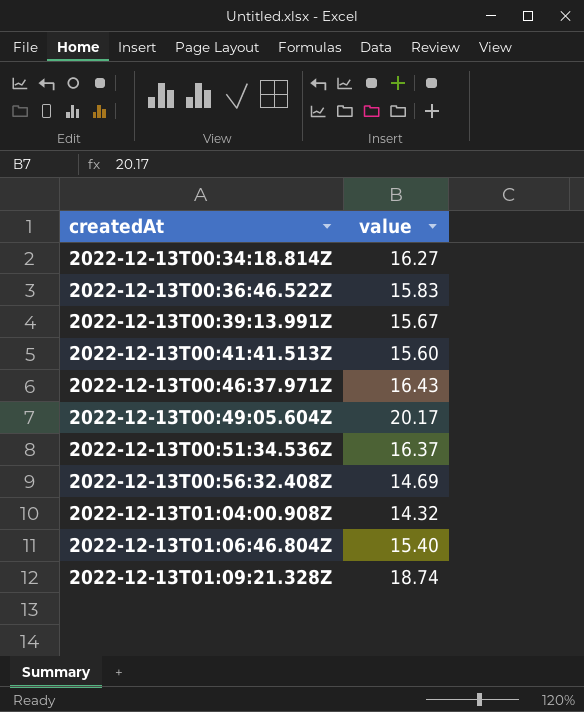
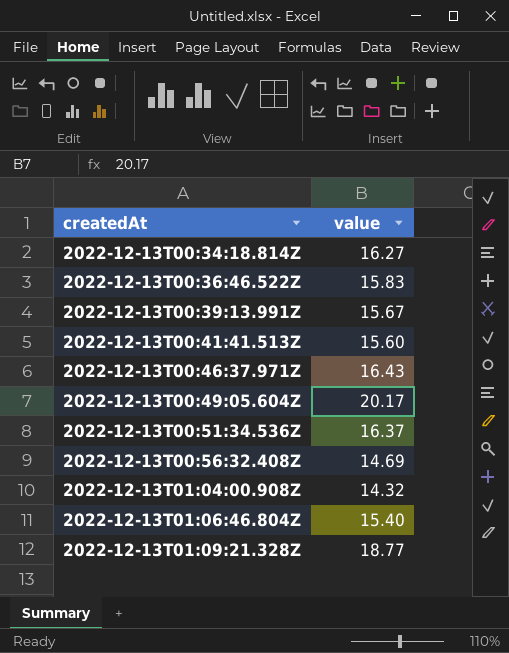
2022-12-13T01:09:21.328Z | value: 18.74 -> 18.77

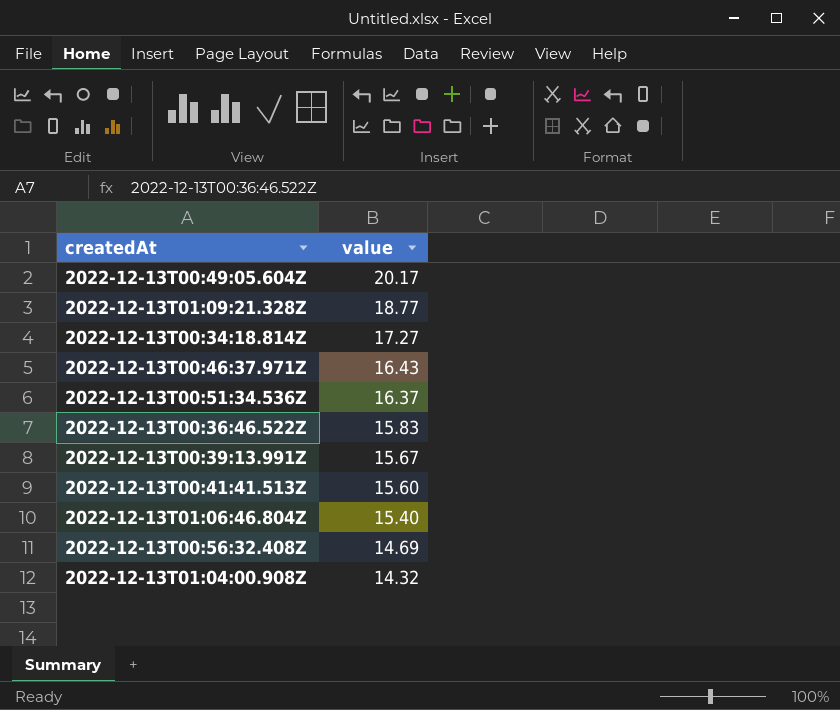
row order: createdAt ascending -> value descending
2022-12-13T00:34:18.814Z | value: 16.27 -> 17.27

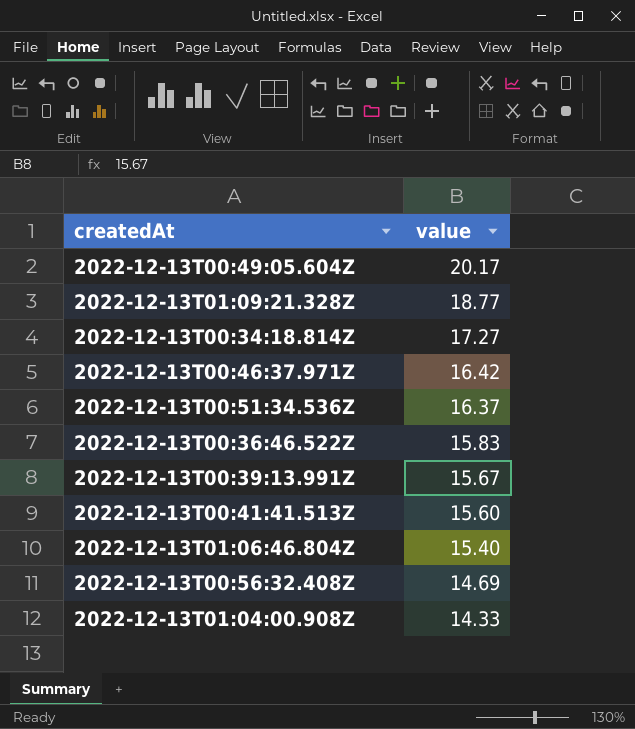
2022-12-13T00:46:37.971Z | value: 16.43 -> 16.42
2022-12-13T01:04:00.908Z | value: 14.32 -> 14.33

